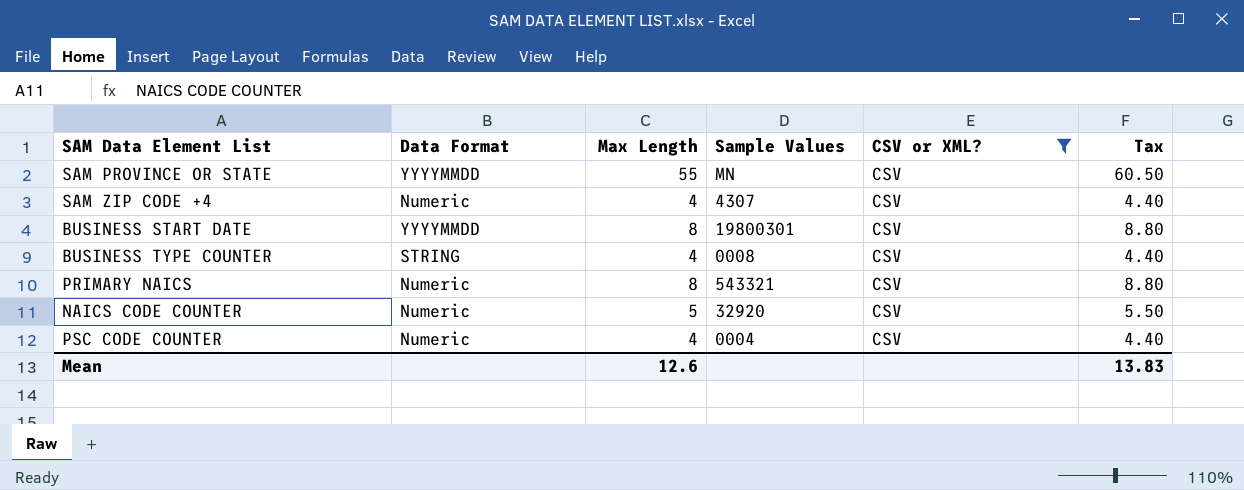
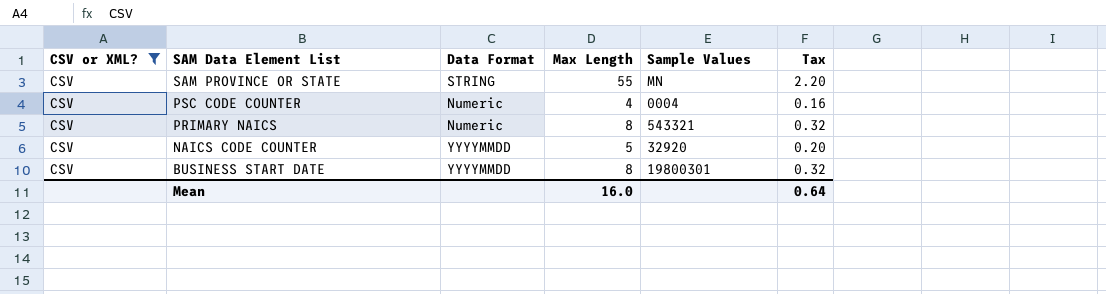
row order: none -> SAM Data Element List descending
column CSV or XML? | position: 5 -> 1
column Tax | formula: [Max Length] * 1.1 -> [Max Length] * 0.04
row SAM ZIP CODE +4: Numeric | 4 | 4307 | CSV | 4.40 -> none
row BUSINESS TYPE COUNTER: STRING | 4 | 0008 | CSV | 4.40 -> none
SAM PROVINCE OR STATE | Data Format: YYYYMMDD -> STRING
NAICS CODE COUNTER | Data Format: Numeric -> YYYYMMDD
Mean | Max Length: 12.6 -> 16.0
Mean | Tax: 13.83 -> 0.64

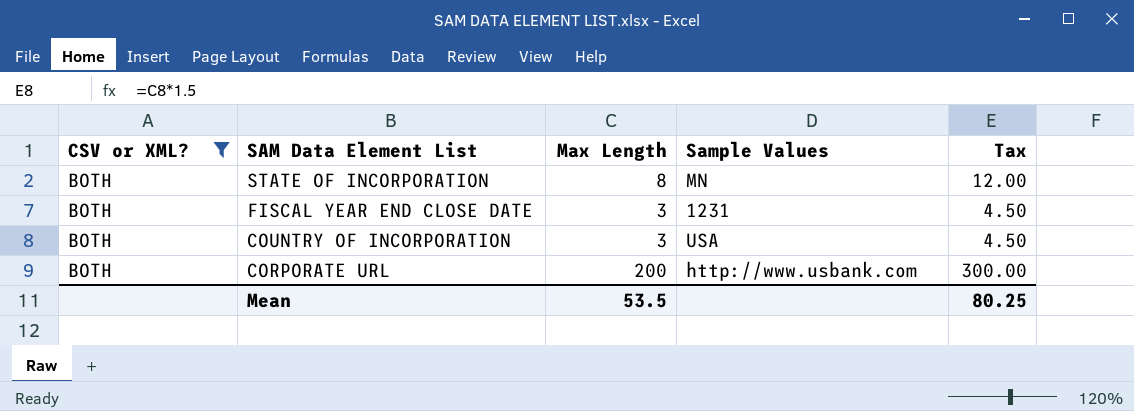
filter: CSV or XML? = CSV -> CSV or XML? = BOTH
column Data Format | position: 3 -> none
column Tax | formula: [Max Length] * 0.04 -> [Max Length] * 1.5
Mean | Max Length: 16.0 -> 53.5
Mean | Tax: 0.64 -> 80.25

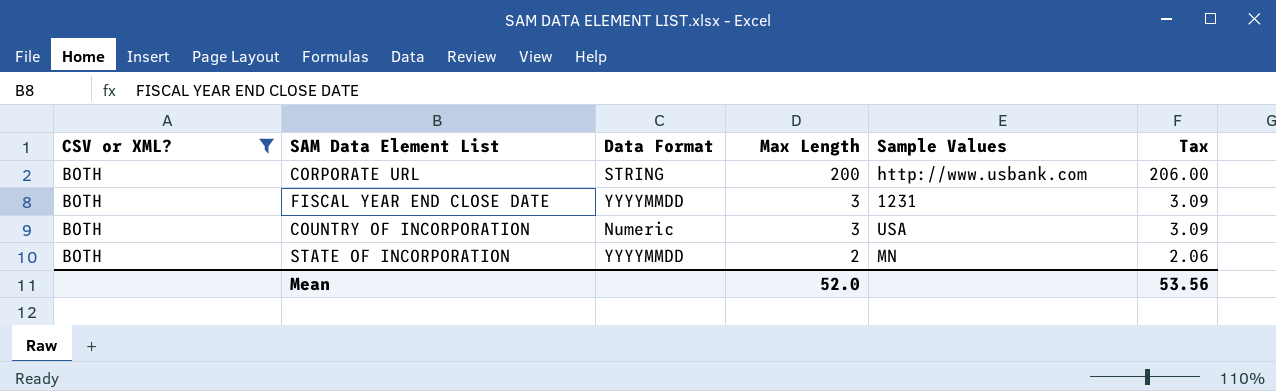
row order: SAM Data Element List descending -> Max Length descending
column Data Format | position: none -> 3
column Tax | formula: [Max Length] * 1.5 -> [Max Length] * 1.03
STATE OF INCORPORATION | Max Length: 8 -> 2
Mean | Max Length: 53.5 -> 52.0
Mean | Tax: 80.25 -> 53.56

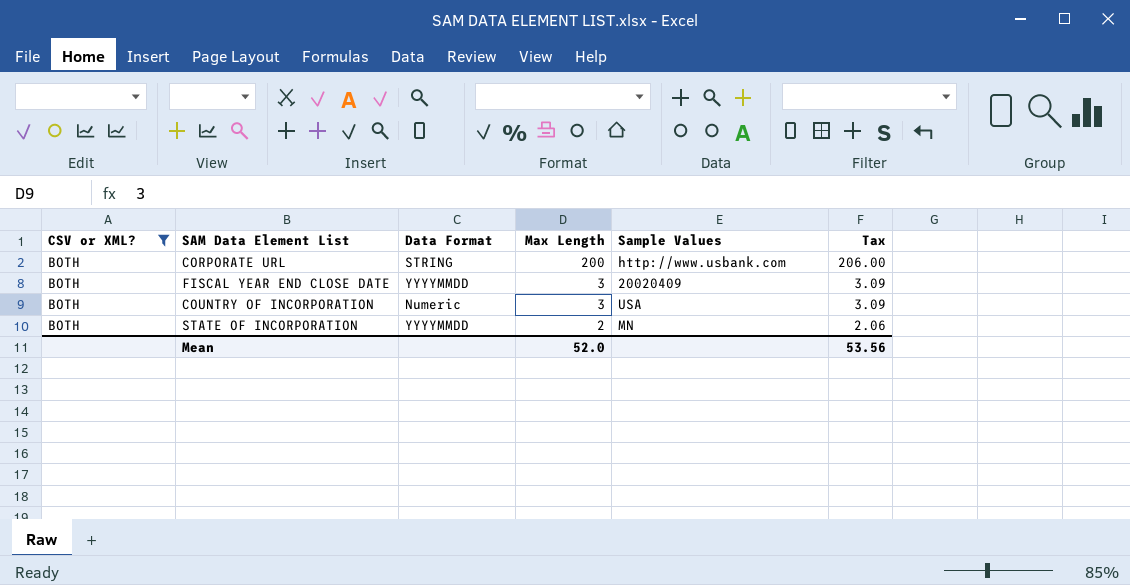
FISCAL YEAR END CLOSE DATE | Sample Values: 1231 -> 20020409

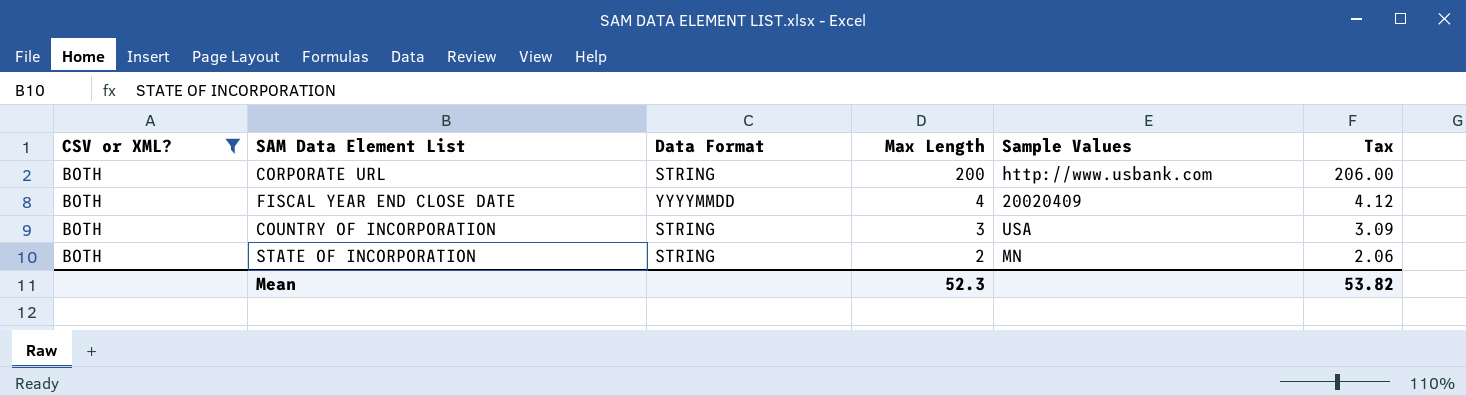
FISCAL YEAR END CLOSE DATE | Max Length: 3 -> 4
FISCAL YEAR END CLOSE DATE | Tax: 3.09 -> 4.12
COUNTRY OF INCORPORATION | Data Format: Numeric -> STRING
STATE OF INCORPORATION | Data Format: YYYYMMDD -> STRING
Mean | Max Length: 52.0 -> 52.3
Mean | Tax: 53.56 -> 53.82

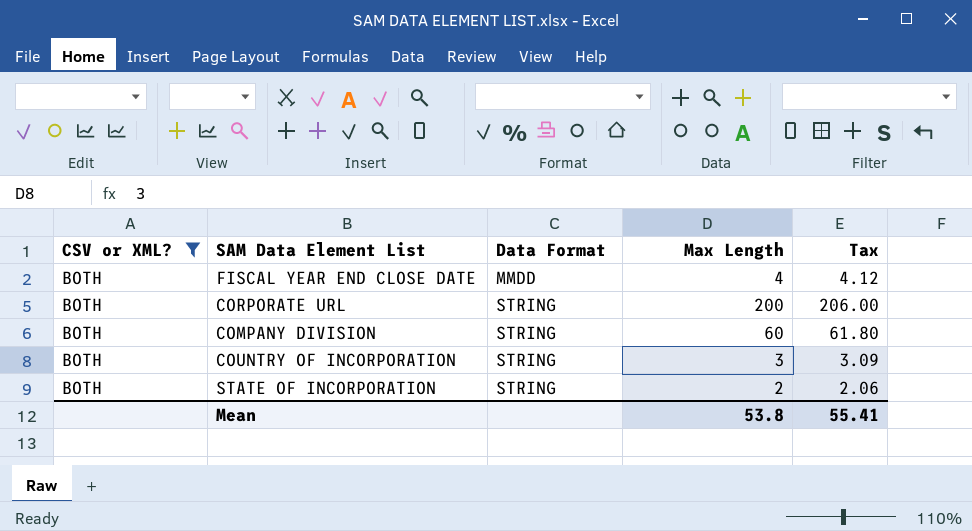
row order: Max Length descending -> Data Format ascending
column Sample Values | position: 5 -> none
FISCAL YEAR END CLOSE DATE | Data Format: YYYYMMDD -> MMDD
row COMPANY DIVISION: none -> BOTH | STRING | 60 | 61.80
Mean | Max Length: 52.3 -> 53.8
Mean | Tax: 53.82 -> 55.41

